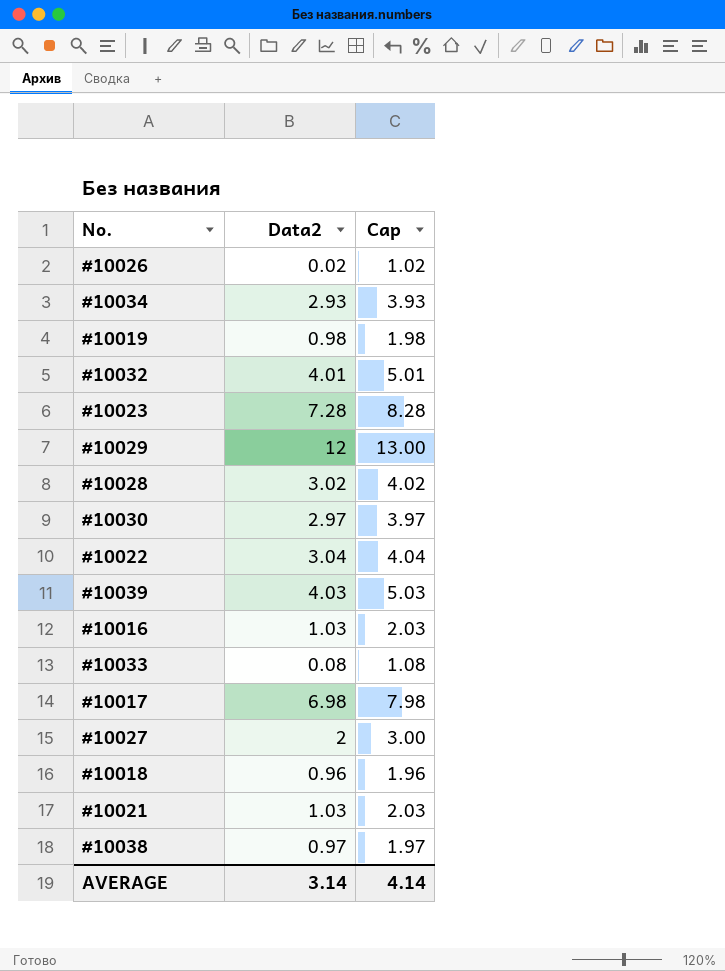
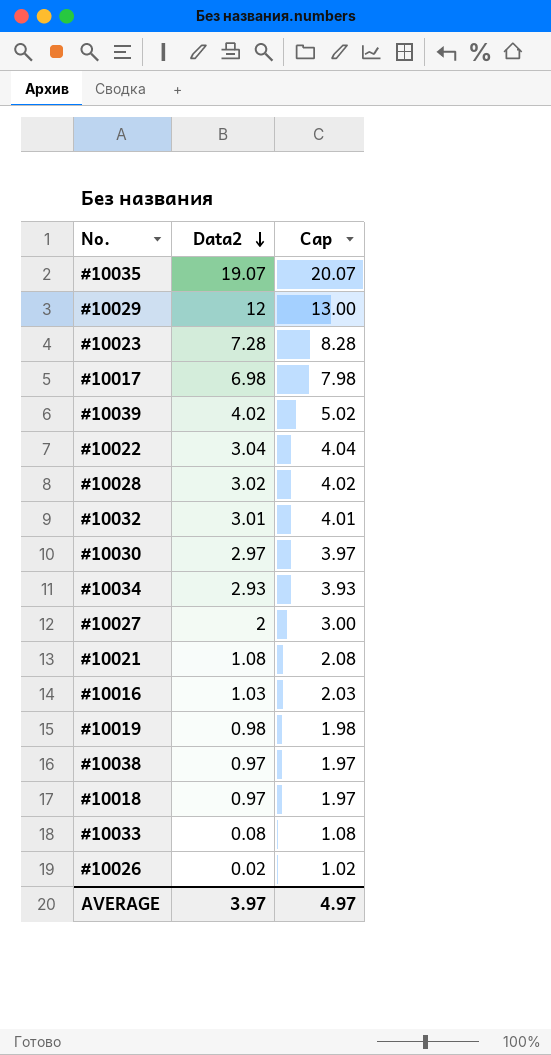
row order: none -> Data2 descending
row #10035: none -> 19.07 | 20.07
#10039 | Data2: 4.03 -> 4.02
#10039 | Cap: 5.03 -> 5.02
#10032 | Data2: 4.01 -> 3.01
#10032 | Cap: 5.01 -> 4.01
#10021 | Data2: 1.03 -> 1.08
#10021 | Cap: 2.03 -> 2.08
#10018 | Data2: 0.96 -> 0.97
#10018 | Cap: 1.96 -> 1.97
AVERAGE | Data2: 3.14 -> 3.97
AVERAGE | Cap: 4.14 -> 4.97

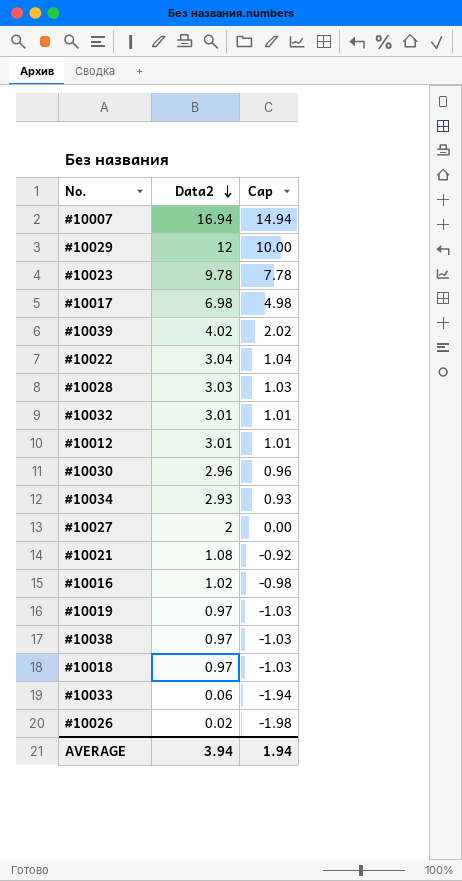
column Cap | formula: [Data2] + 1 -> [Data2] - 2
row #10035: 19.07 | 20.07 -> none
row #10007: none -> 16.94 | 14.94
#10023 | Data2: 7.28 -> 9.78
#10028 | Data2: 3.02 -> 3.03
row #10012: none -> 3.01 | 1.01
#10030 | Data2: 2.97 -> 2.96
#10016 | Data2: 1.03 -> 1.02
#10019 | Data2: 0.98 -> 0.97
#10033 | Data2: 0.08 -> 0.06
AVERAGE | Data2: 3.97 -> 3.94
AVERAGE | Cap: 4.97 -> 1.94

